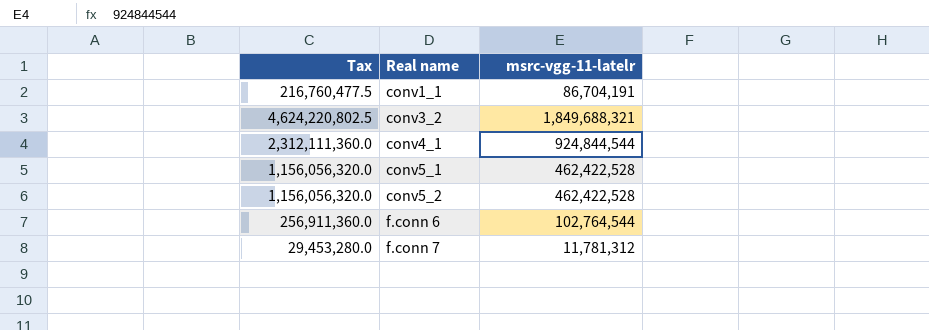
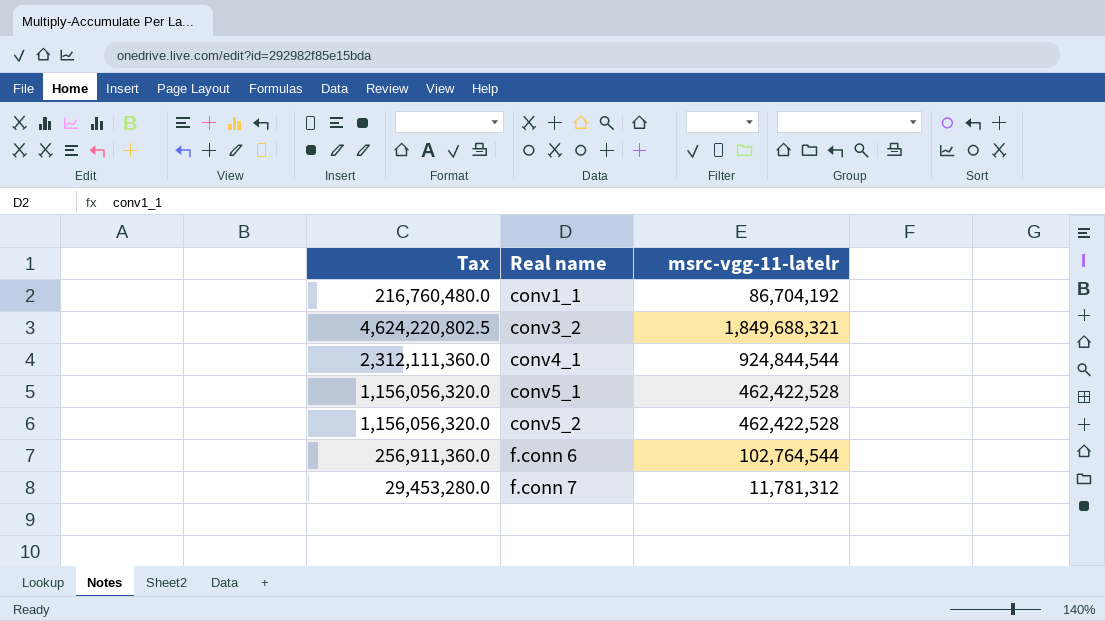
conv1_1 | Tax: 216,760,477.5 -> 216,760,480.0
conv1_1 | msrc-vgg-11-latelr: 86,704,191 -> 86,704,192

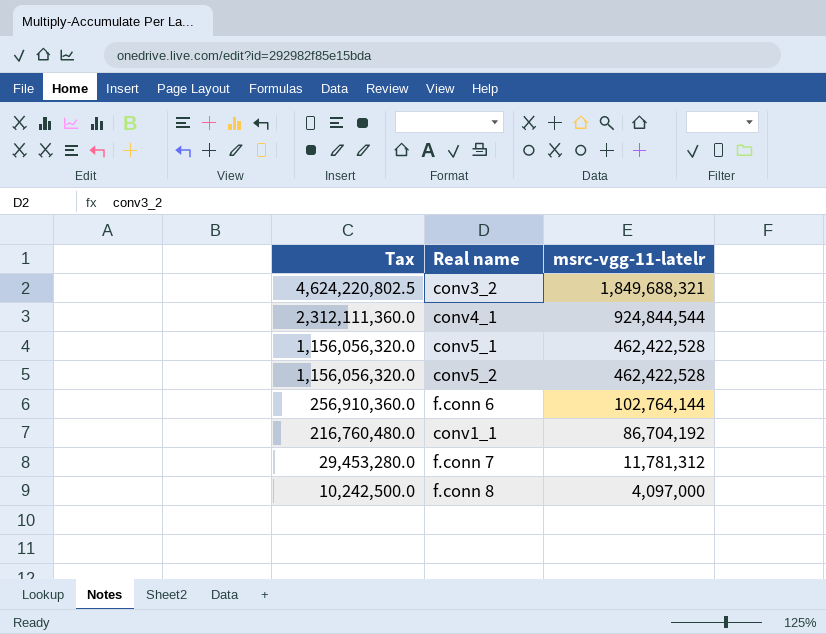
row order: Real name ascending -> Tax descending
f.conn 6 | Tax: 256,911,360.0 -> 256,910,360.0
f.conn 6 | msrc-vgg-11-latelr: 102,764,544 -> 102,764,144
row f.conn 8: none -> 10,242,500.0 | 4,097,000

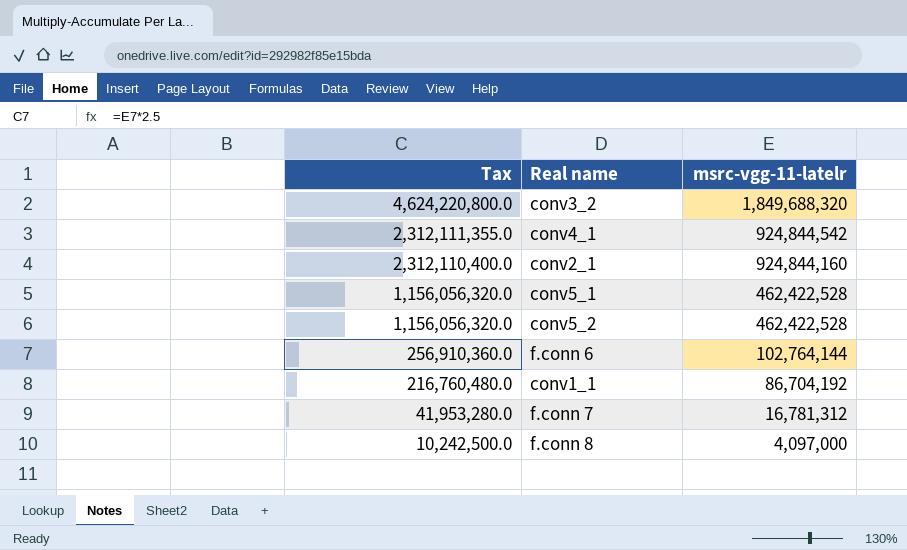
conv3_2 | Tax: 4,624,220,802.5 -> 4,624,220,800.0
conv3_2 | msrc-vgg-11-latelr: 1,849,688,321 -> 1,849,688,320
conv4_1 | Tax: 2,312,111,360.0 -> 2,312,111,355.0
conv4_1 | msrc-vgg-11-latelr: 924,844,544 -> 924,844,542
row conv2_1: none -> 2,312,110,400.0 | 924,844,160
f.conn 7 | Tax: 29,453,280.0 -> 41,953,280.0
f.conn 7 | msrc-vgg-11-latelr: 11,781,312 -> 16,781,312

